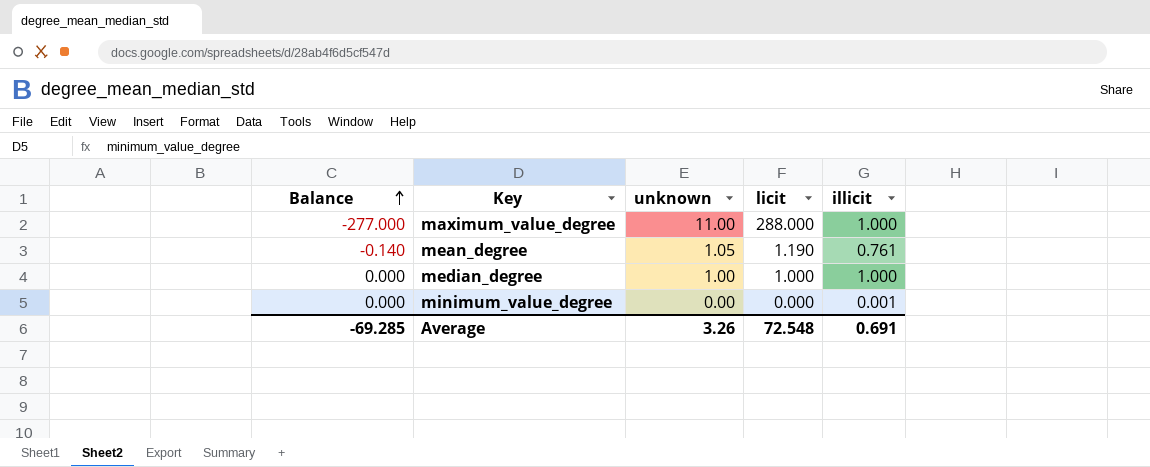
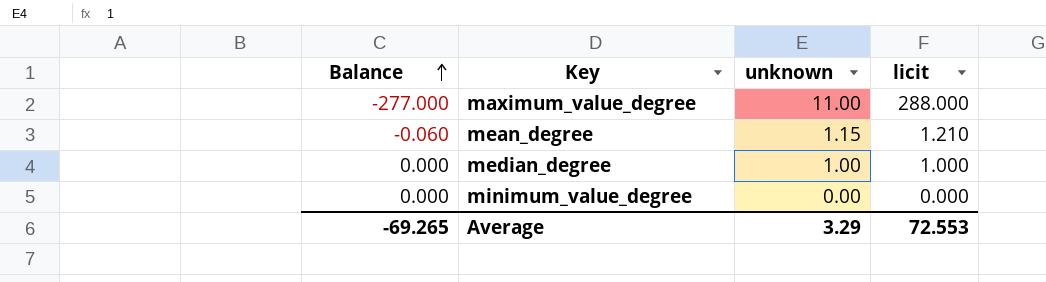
column illicit | position: 5 -> none
mean_degree | Balance: -0.140 -> -0.060
mean_degree | unknown: 1.05 -> 1.15
mean_degree | licit: 1.190 -> 1.210
Average | Balance: -69.285 -> -69.265
Average | unknown: 3.26 -> 3.29
Average | licit: 72.548 -> 72.553

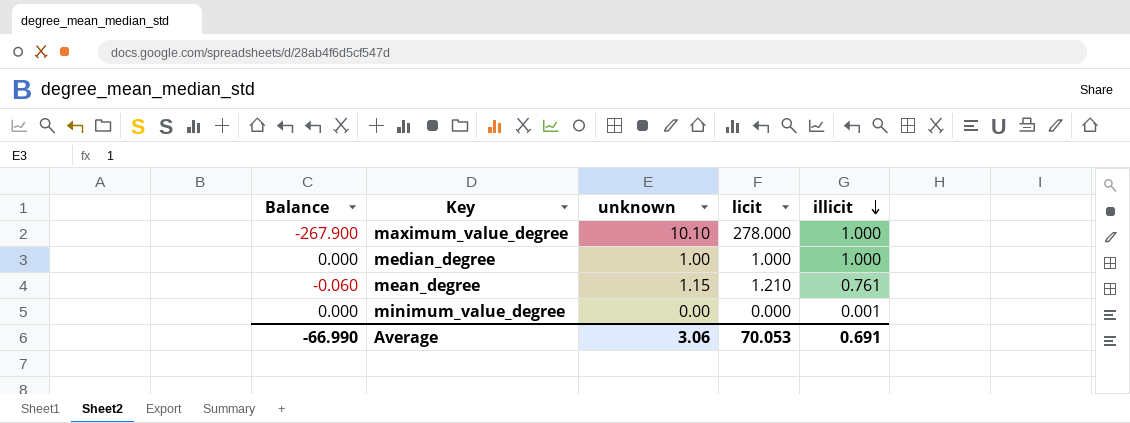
row order: Balance ascending -> illicit descending
column illicit | position: none -> 5
maximum_value_degree | Balance: -277.000 -> -267.900
maximum_value_degree | unknown: 11.00 -> 10.10
maximum_value_degree | licit: 288.000 -> 278.000
Average | Balance: -69.265 -> -66.990
Average | unknown: 3.29 -> 3.06
Average | licit: 72.553 -> 70.053

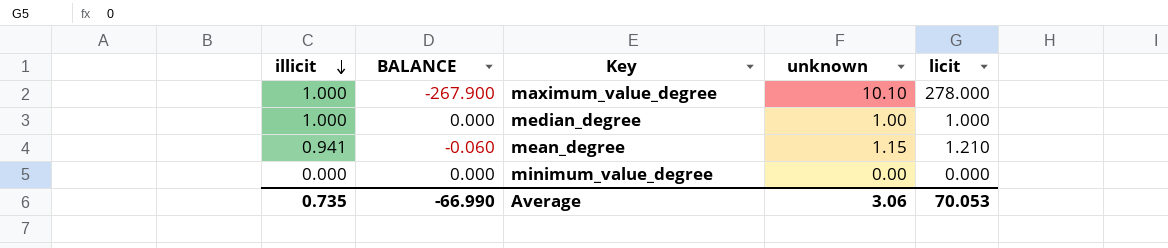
column illicit | position: 5 -> 1
column name: Balance -> BALANCE
mean_degree | illicit: 0.761 -> 0.941
minimum_value_degree | illicit: 0.001 -> 0.000
Average | illicit: 0.691 -> 0.735

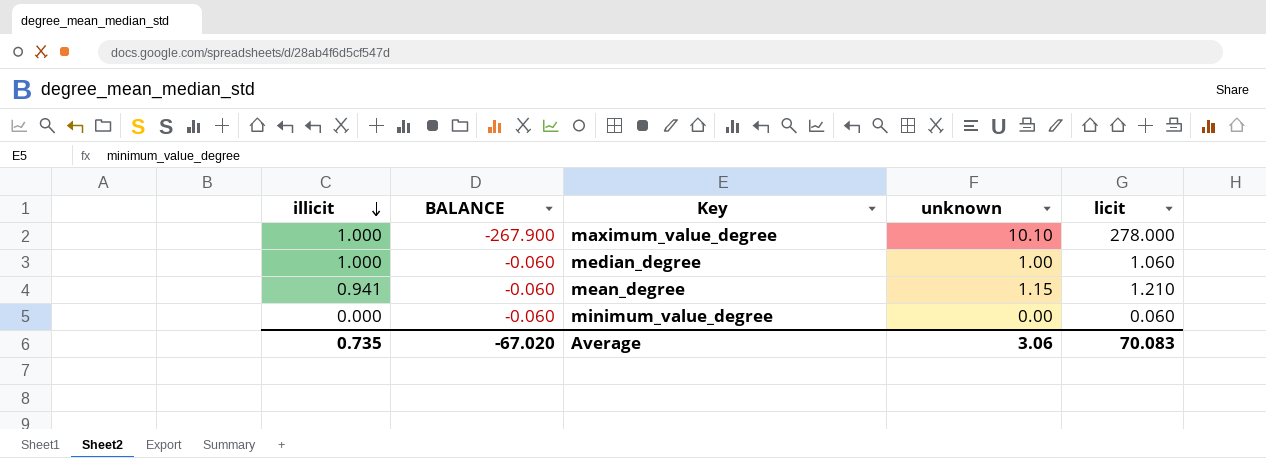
median_degree | BALANCE: 0.000 -> -0.060
median_degree | licit: 1.000 -> 1.060
minimum_value_degree | BALANCE: 0.000 -> -0.060
minimum_value_degree | licit: 0.000 -> 0.060
Average | BALANCE: -66.990 -> -67.020
Average | licit: 70.053 -> 70.083

